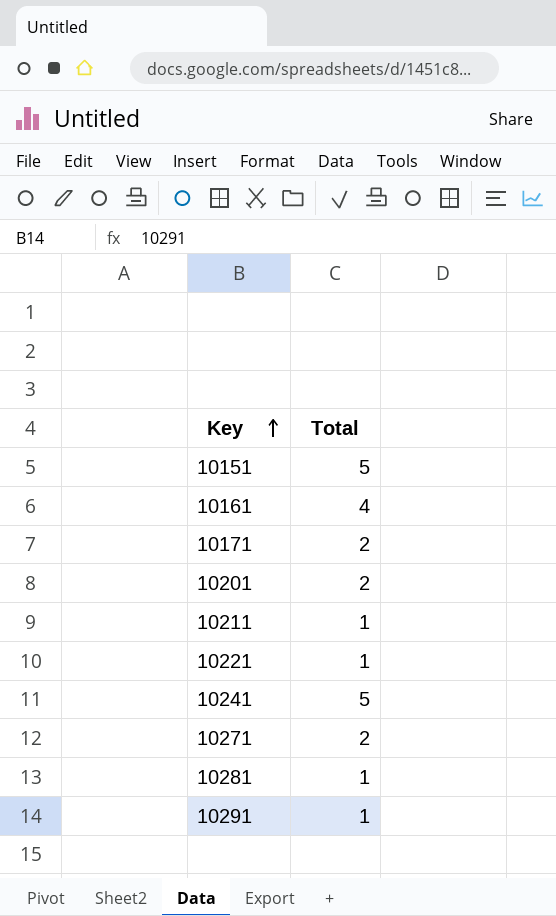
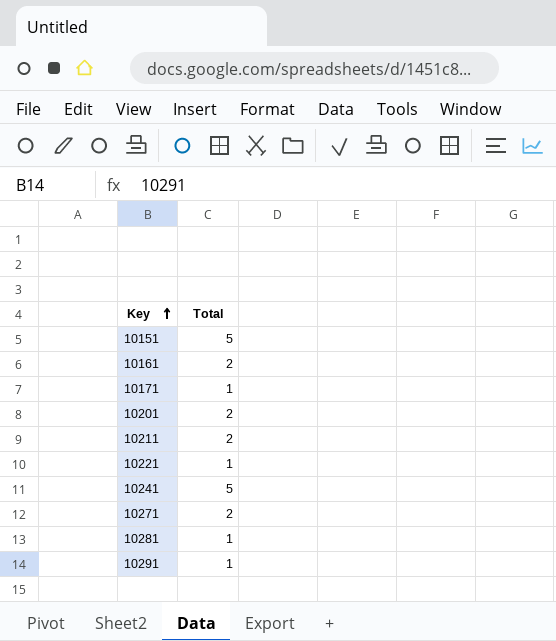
10161 | Total: 4 -> 2
10171 | Total: 2 -> 1
10211 | Total: 1 -> 2

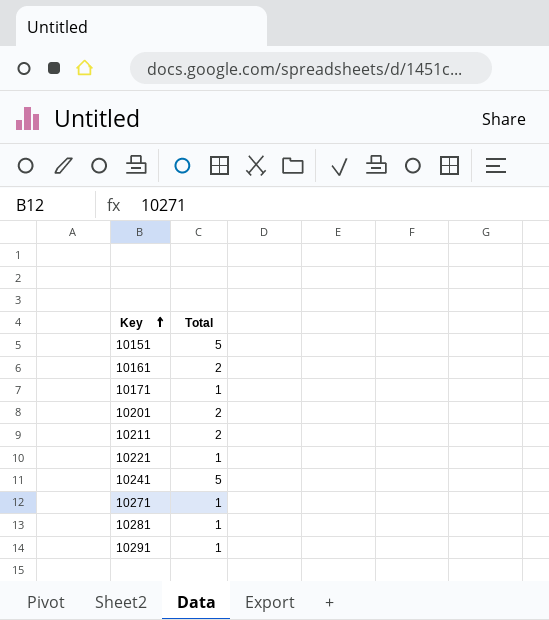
10271 | Total: 2 -> 1

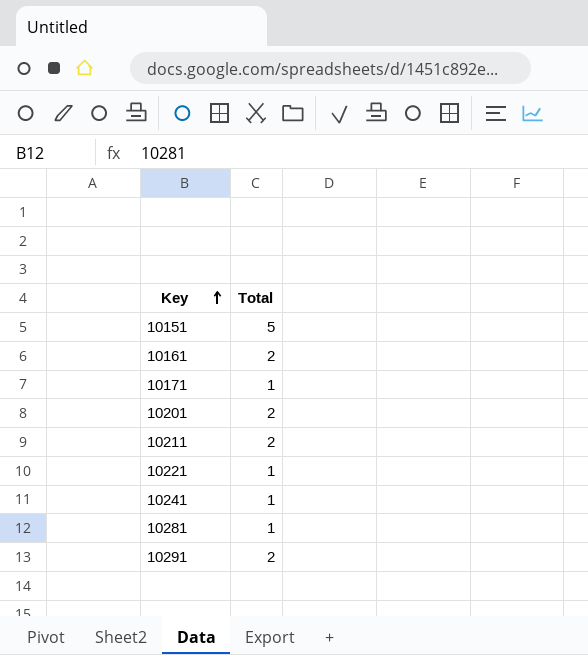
row 10271: 1 -> none
10241 | Total: 5 -> 1
10291 | Total: 1 -> 2

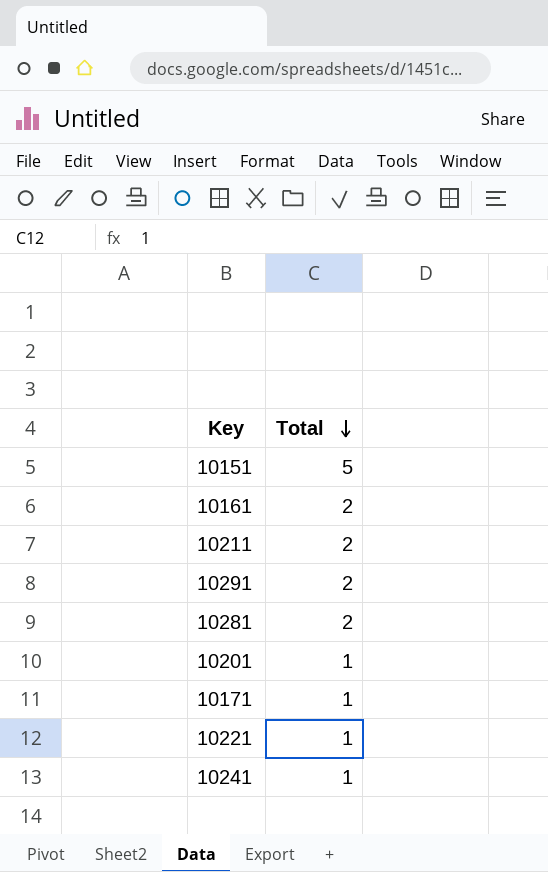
row order: Key ascending -> Total descending
10281 | Total: 1 -> 2
10201 | Total: 2 -> 1

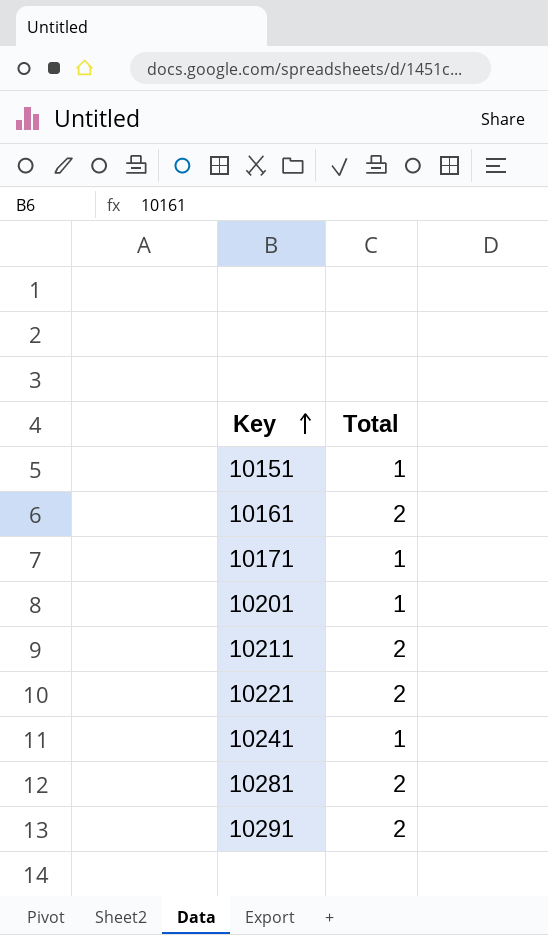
row order: Total descending -> Key ascending
10151 | Total: 5 -> 1
10221 | Total: 1 -> 2

